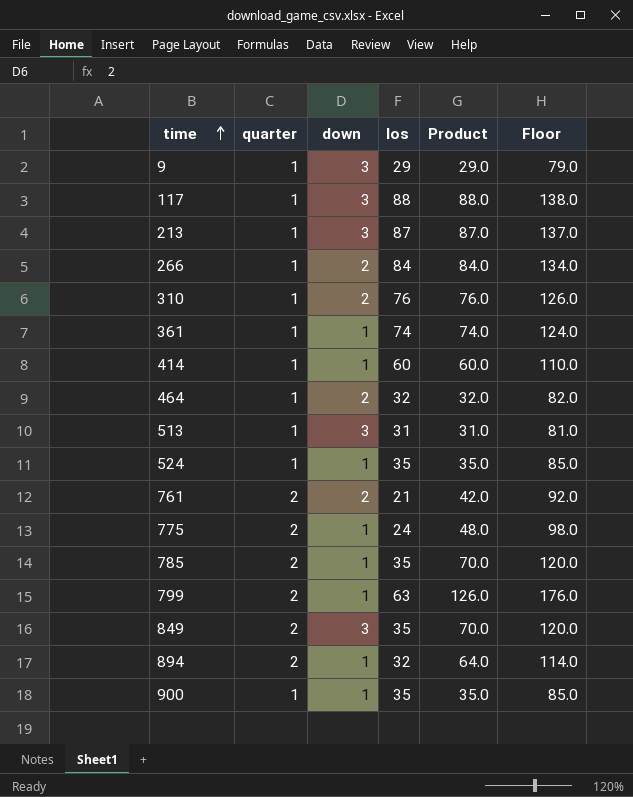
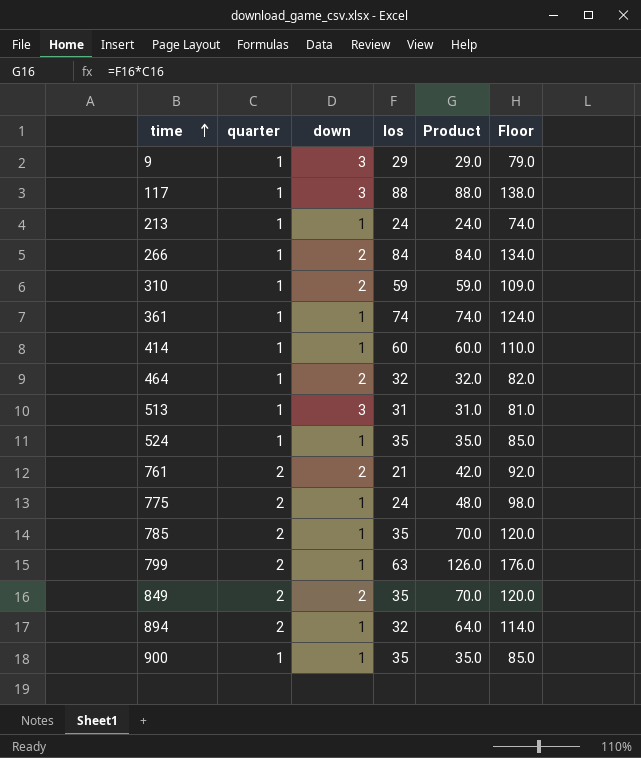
213 | down: 3 -> 1
213 | los: 87 -> 24
213 | Product: 87.0 -> 24.0
213 | Floor: 137.0 -> 74.0
310 | los: 76 -> 59
310 | Product: 76.0 -> 59.0
310 | Floor: 126.0 -> 109.0
849 | down: 3 -> 2

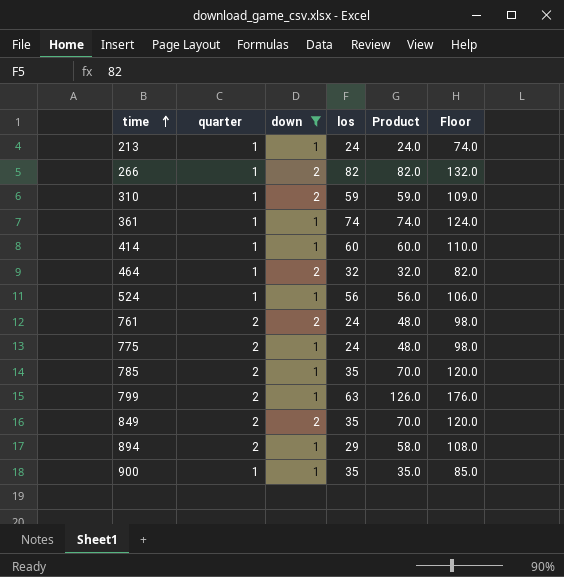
filter: none -> down != 3
266 | los: 84 -> 82
266 | Product: 84.0 -> 82.0
266 | Floor: 134.0 -> 132.0
524 | los: 35 -> 56
524 | Product: 35.0 -> 56.0
524 | Floor: 85.0 -> 106.0
761 | los: 21 -> 24
761 | Product: 42.0 -> 48.0
761 | Floor: 92.0 -> 98.0
894 | los: 32 -> 29
894 | Product: 64.0 -> 58.0
894 | Floor: 114.0 -> 108.0

